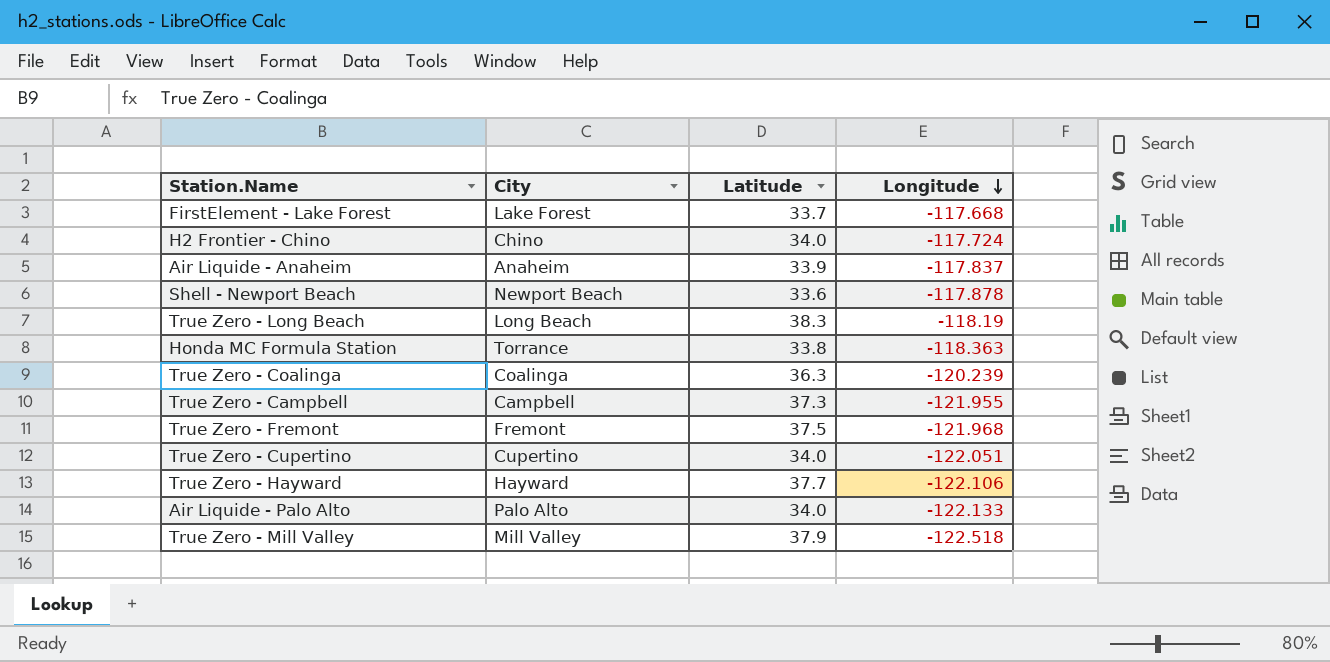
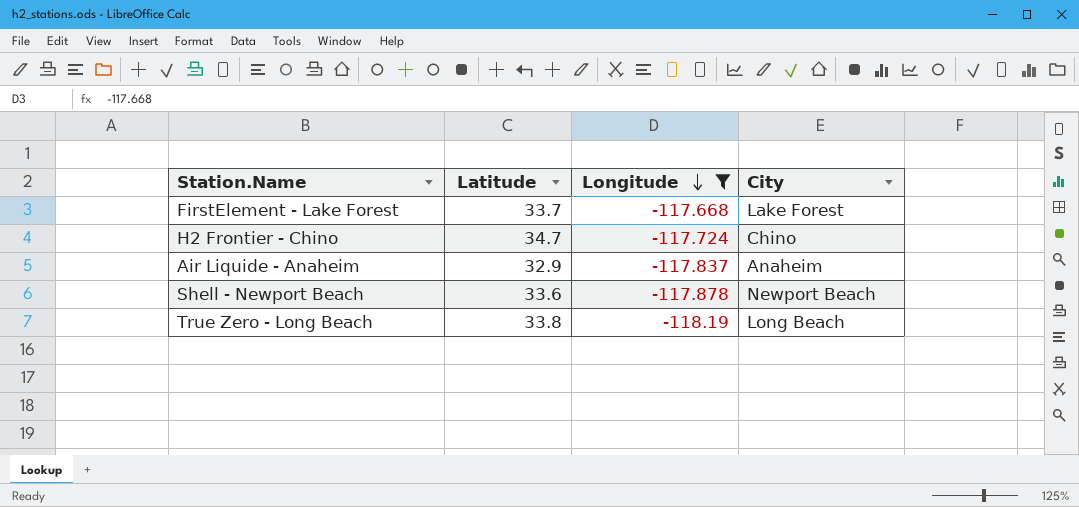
filter: none -> Longitude >= -118.19
column City | position: 2 -> 4
H2 Frontier - Chino | Latitude: 34.0 -> 34.7
Air Liquide - Anaheim | Latitude: 33.9 -> 32.9
True Zero - Long Beach | Latitude: 38.3 -> 33.8

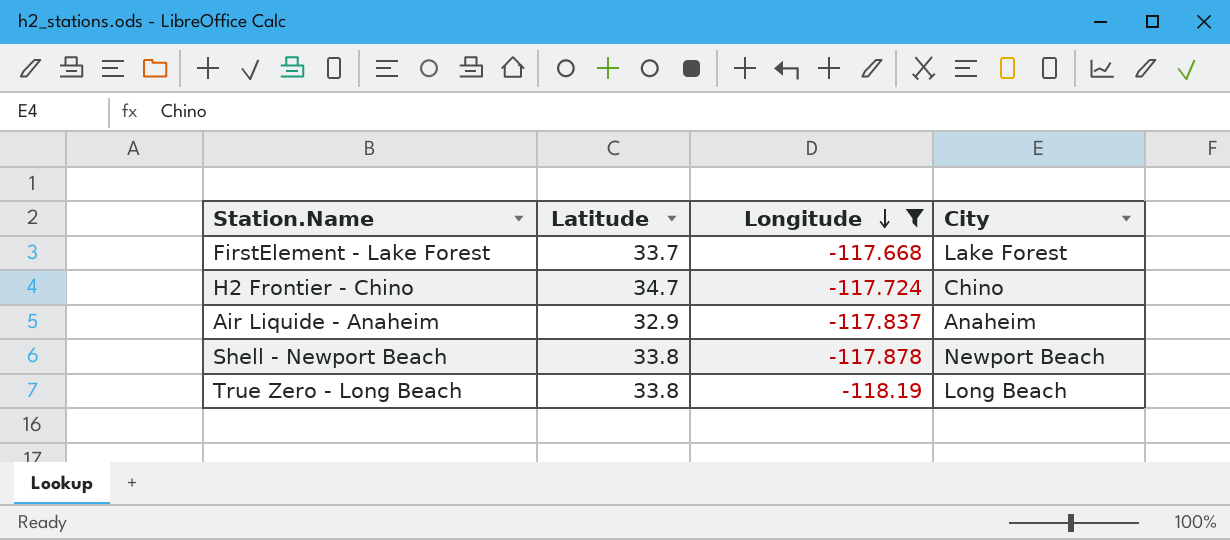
Shell - Newport Beach | Latitude: 33.6 -> 33.8

